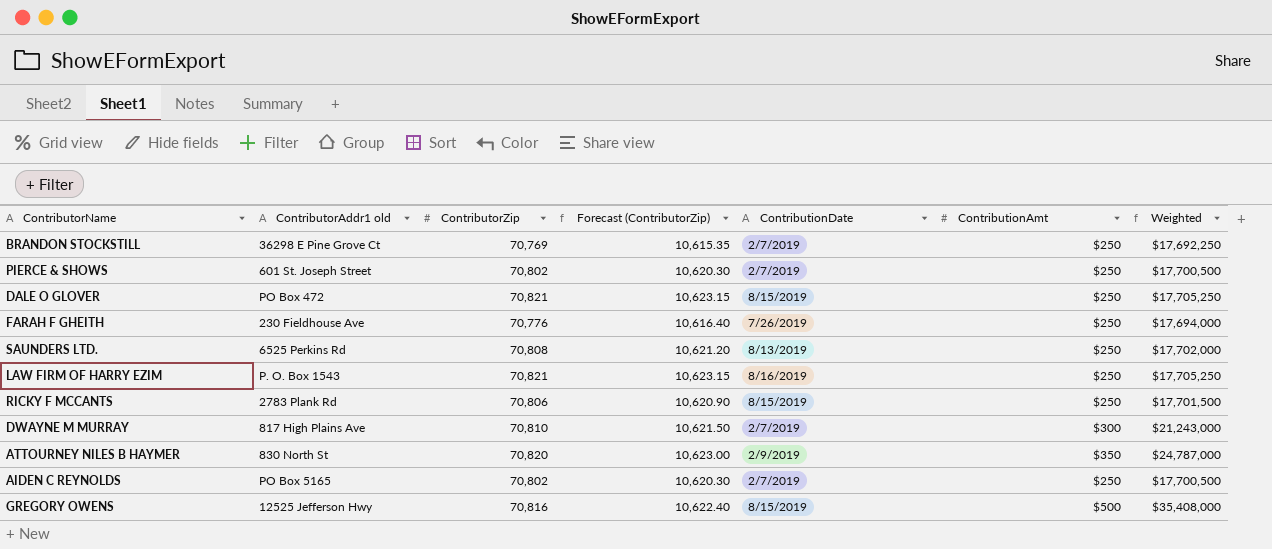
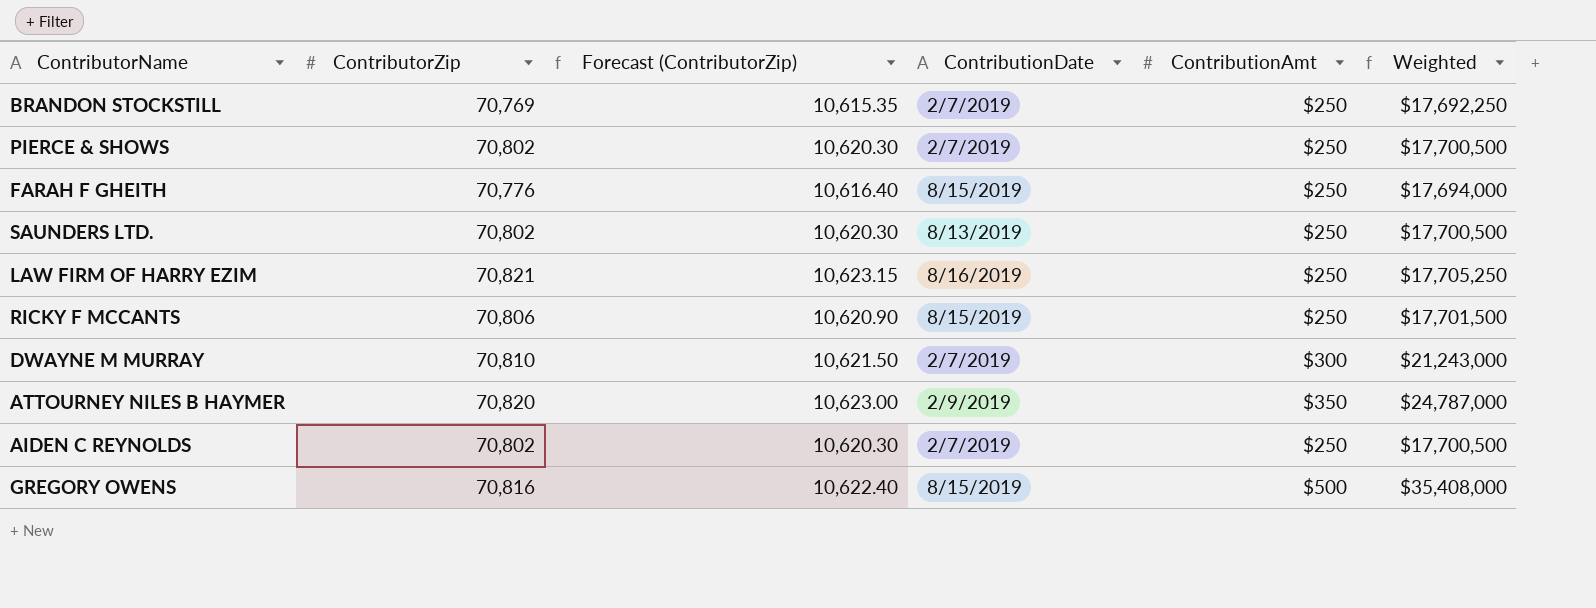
column ContributorAddr1 old | position: 2 -> none
row DALE O GLOVER: PO Box 472 | 70,821 | 10,623.15 | 8/15/2019 | $250 | $17,705,250 -> none
FARAH F GHEITH | ContributionDate: 7/26/2019 -> 8/15/2019
SAUNDERS LTD. | ContributorZip: 70,808 -> 70,802
SAUNDERS LTD. | Forecast (ContributorZip): 10,621.20 -> 10,620.30
SAUNDERS LTD. | Weighted: $17,702,000 -> $17,700,500

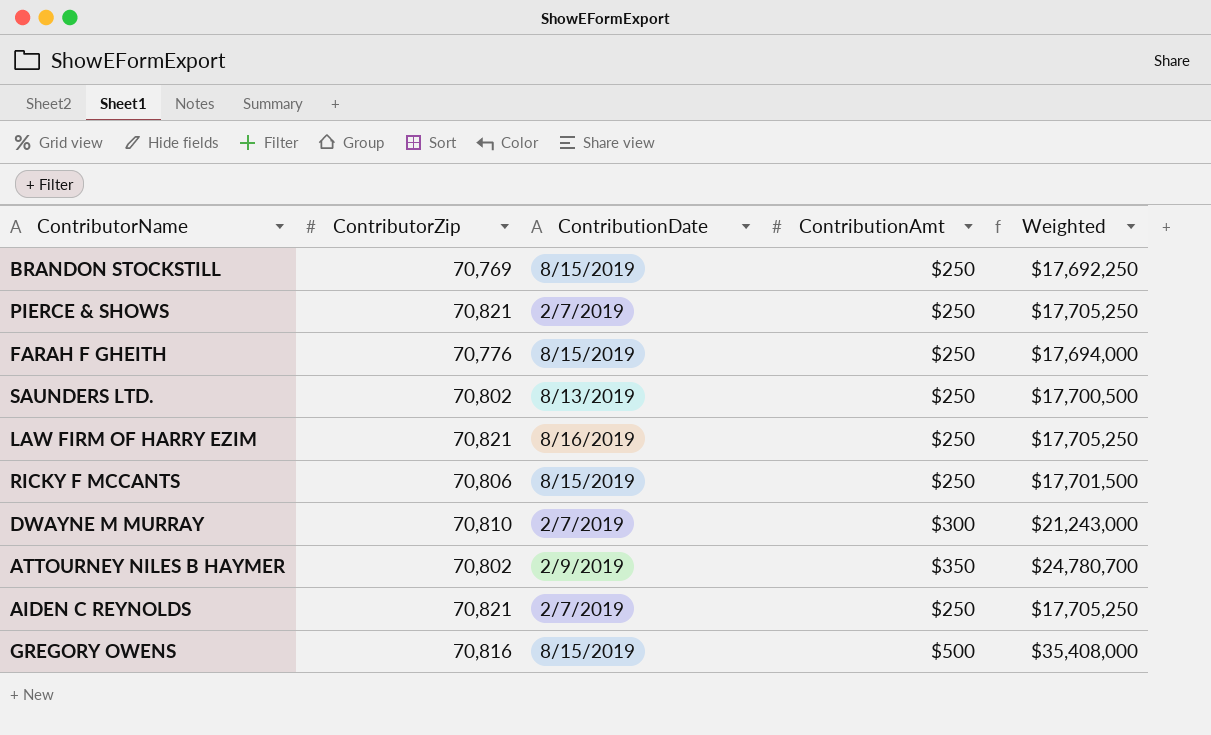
column Forecast (ContributorZip) | formula: [ContributorZip] * 0.15 -> none
BRANDON STOCKSTILL | ContributionDate: 2/7/2019 -> 8/15/2019
PIERCE & SHOWS | ContributorZip: 70,802 -> 70,821
PIERCE & SHOWS | Weighted: $17,700,500 -> $17,705,250
ATTOURNEY NILES B HAYMER | ContributorZip: 70,820 -> 70,802
ATTOURNEY NILES B HAYMER | Weighted: $24,787,000 -> $24,780,700
AIDEN C REYNOLDS | ContributorZip: 70,802 -> 70,821
AIDEN C REYNOLDS | Weighted: $17,700,500 -> $17,705,250

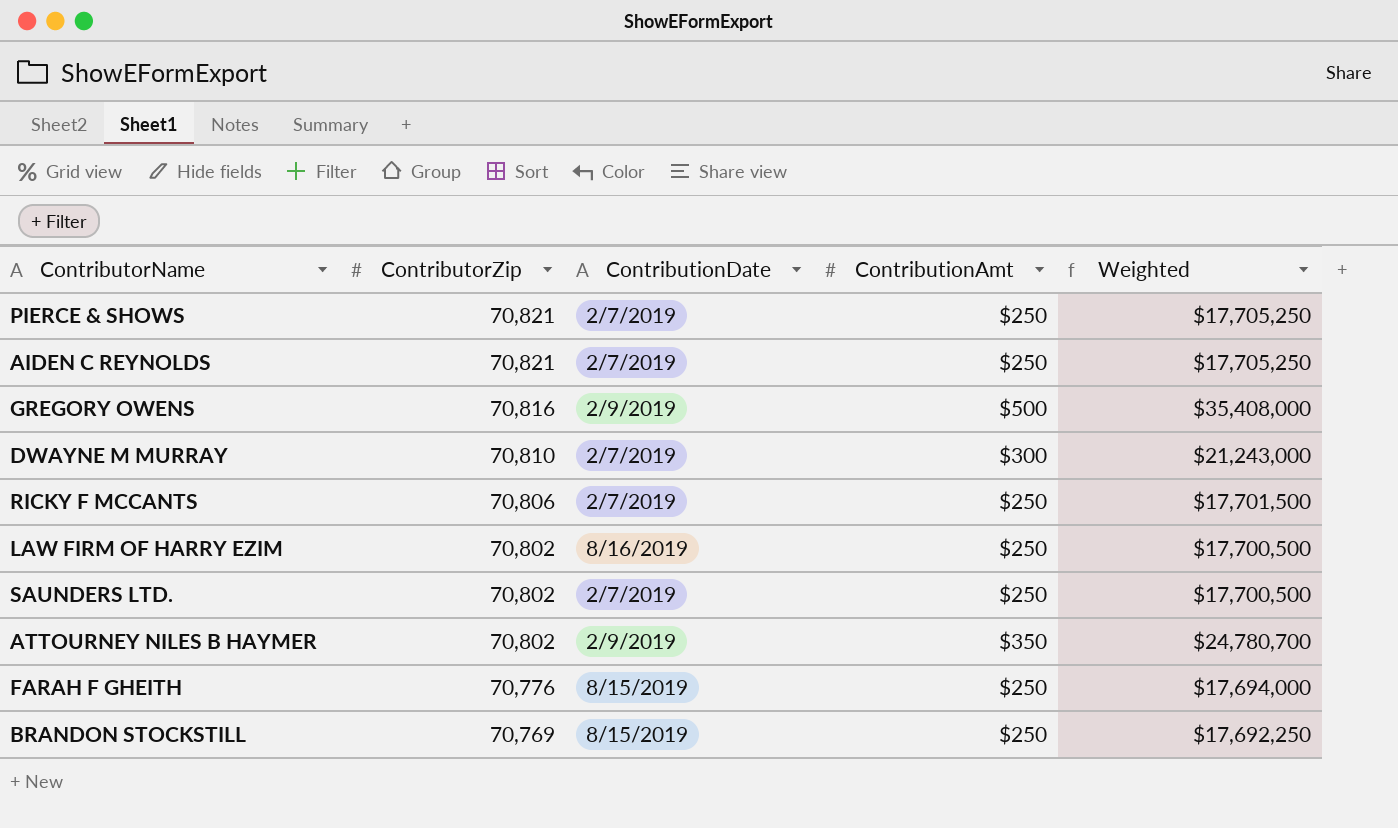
row order: none -> ContributorZip descending
GREGORY OWENS | ContributionDate: 8/15/2019 -> 2/9/2019
RICKY F MCCANTS | ContributionDate: 8/15/2019 -> 2/7/2019
LAW FIRM OF HARRY EZIM | ContributorZip: 70,821 -> 70,802
LAW FIRM OF HARRY EZIM | Weighted: $17,705,250 -> $17,700,500
SAUNDERS LTD. | ContributionDate: 8/13/2019 -> 2/7/2019

